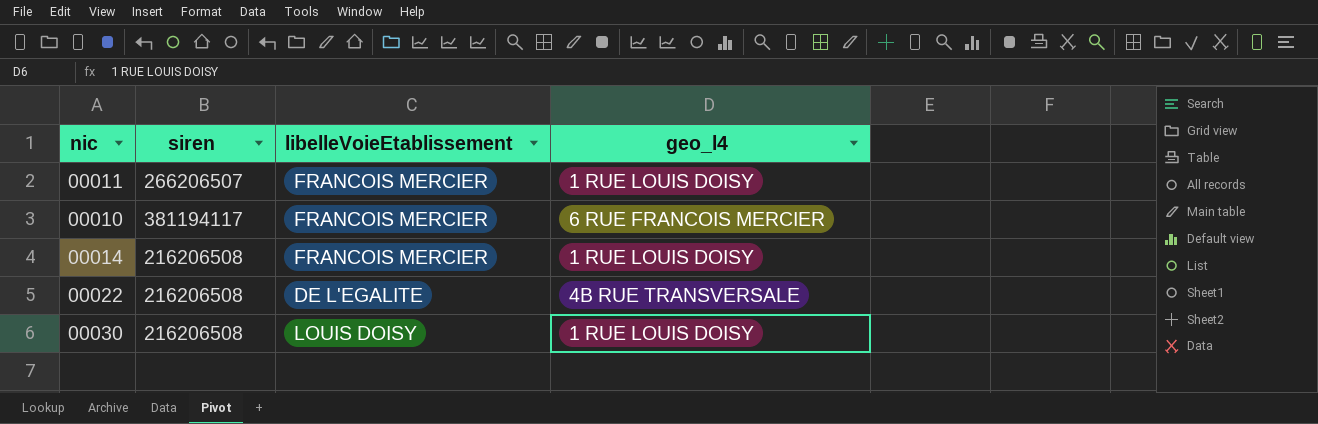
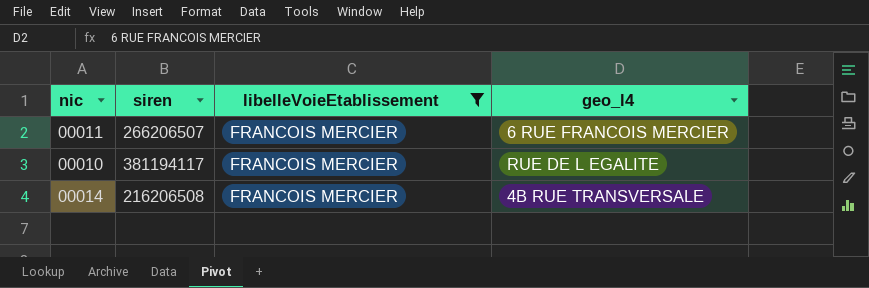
filter: none -> libelleVoieEtablissement = FRANCOIS MERCIER
00011 | geo_l4: 1 RUE LOUIS DOISY -> 6 RUE FRANCOIS MERCIER
00010 | geo_l4: 6 RUE FRANCOIS MERCIER -> RUE DE L EGALITE
00014 | geo_l4: 1 RUE LOUIS DOISY -> 4B RUE TRANSVERSALE

